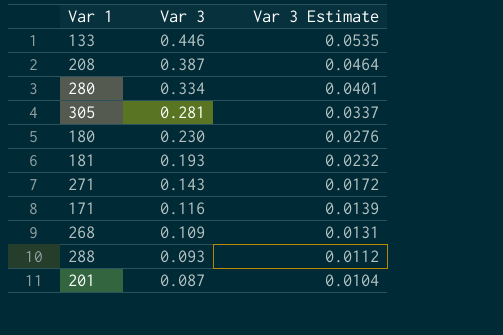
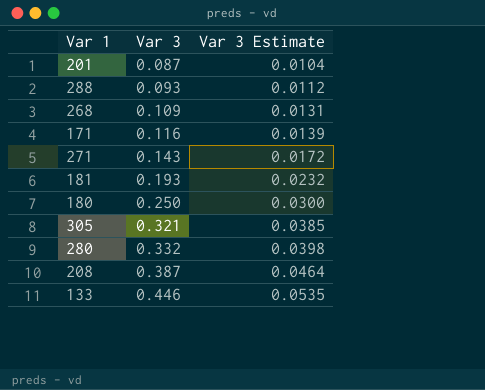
row order: Var 3 descending -> Var 3 ascending
180 | Var 3: 0.230 -> 0.250
180 | Var 3 Estimate: 0.0276 -> 0.0300
305 | Var 3: 0.281 -> 0.321
305 | Var 3 Estimate: 0.0337 -> 0.0385
280 | Var 3: 0.334 -> 0.332
280 | Var 3 Estimate: 0.0401 -> 0.0398

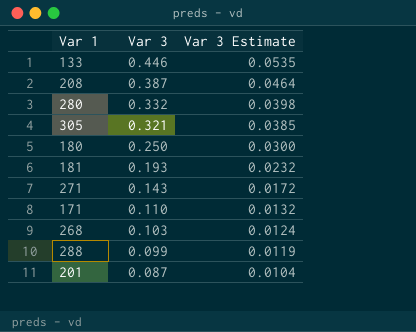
row order: Var 3 ascending -> Var 3 descending
171 | Var 3: 0.116 -> 0.110
171 | Var 3 Estimate: 0.0139 -> 0.0132
268 | Var 3: 0.109 -> 0.103
268 | Var 3 Estimate: 0.0131 -> 0.0124
288 | Var 3: 0.093 -> 0.099
288 | Var 3 Estimate: 0.0112 -> 0.0119

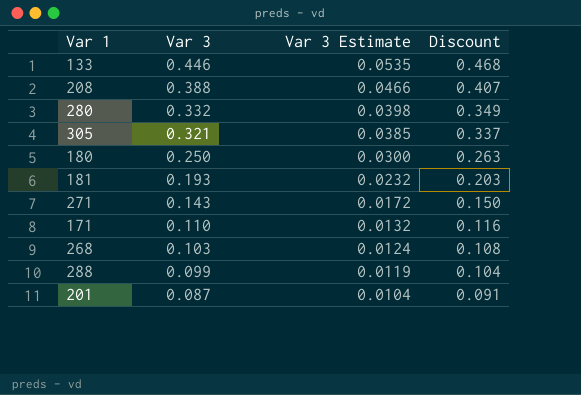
column Discount | formula: none -> [Var 3] * 1.05
208 | Var 3: 0.387 -> 0.388
208 | Var 3 Estimate: 0.0464 -> 0.0466

